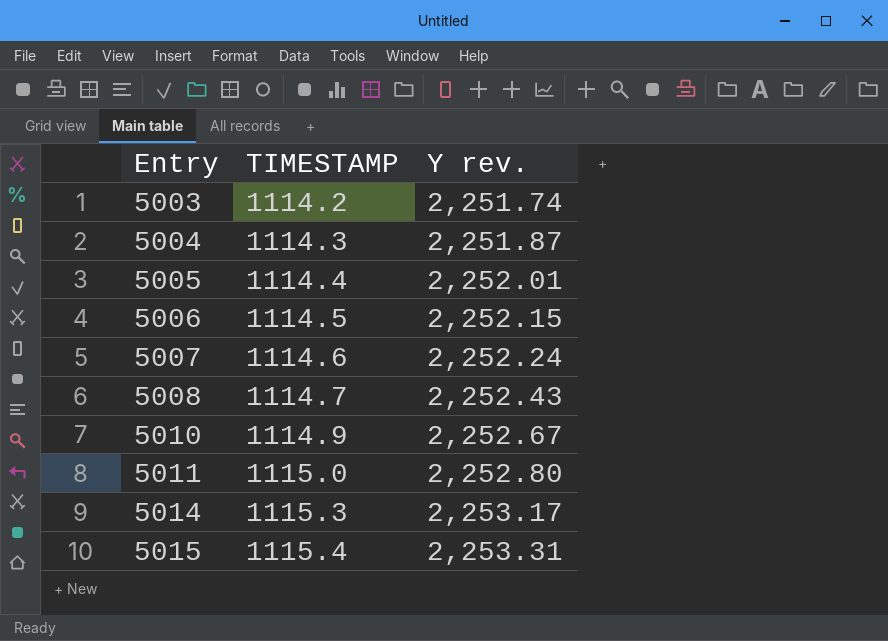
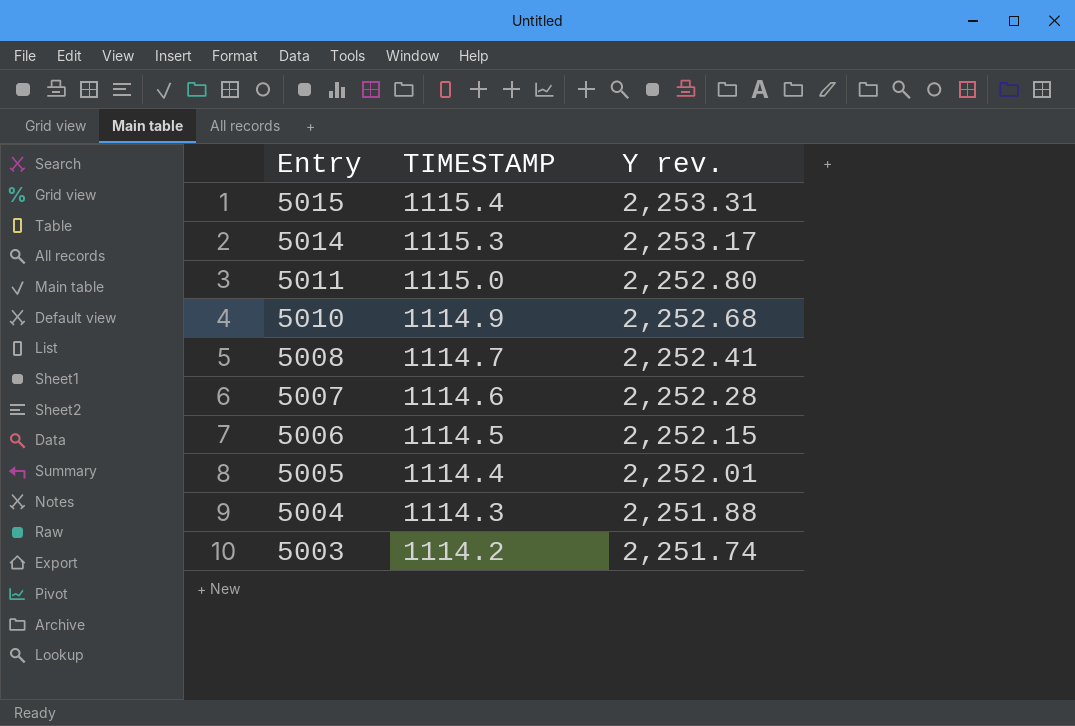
row order: Entry ascending -> Entry descending
5010 | Y rev.: 2,252.67 -> 2,252.68
5008 | Y rev.: 2,252.43 -> 2,252.41
5007 | Y rev.: 2,252.24 -> 2,252.28
5004 | Y rev.: 2,251.87 -> 2,251.88

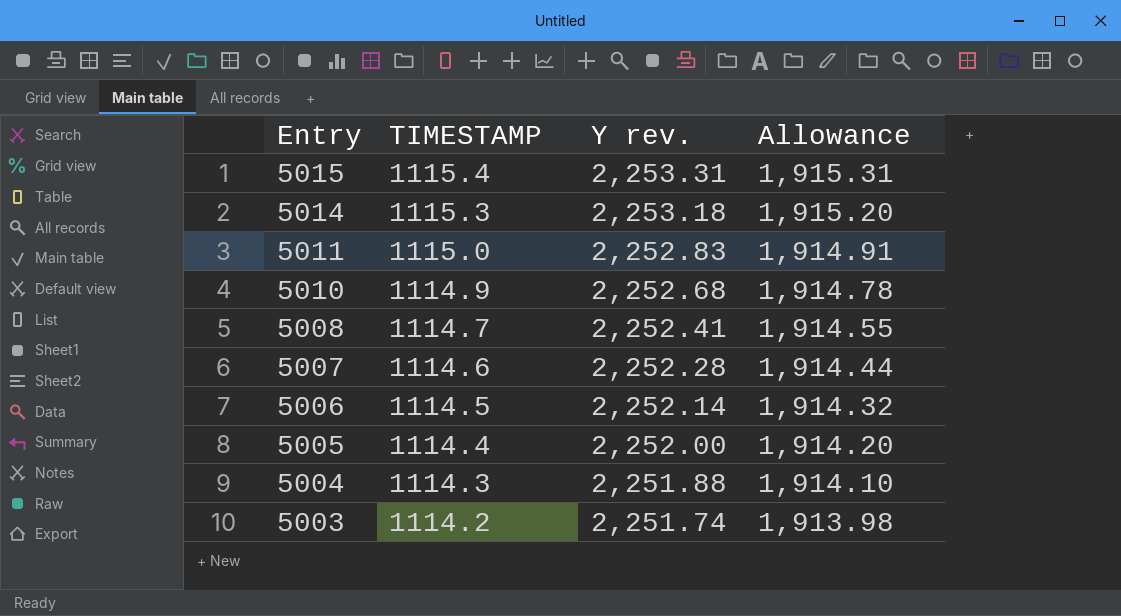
column Allowance | formula: none -> [Y rev.] * 0.85
5014 | Y rev.: 2,253.17 -> 2,253.18
5011 | Y rev.: 2,252.80 -> 2,252.83
5006 | Y rev.: 2,252.15 -> 2,252.14
5005 | Y rev.: 2,252.01 -> 2,252.00

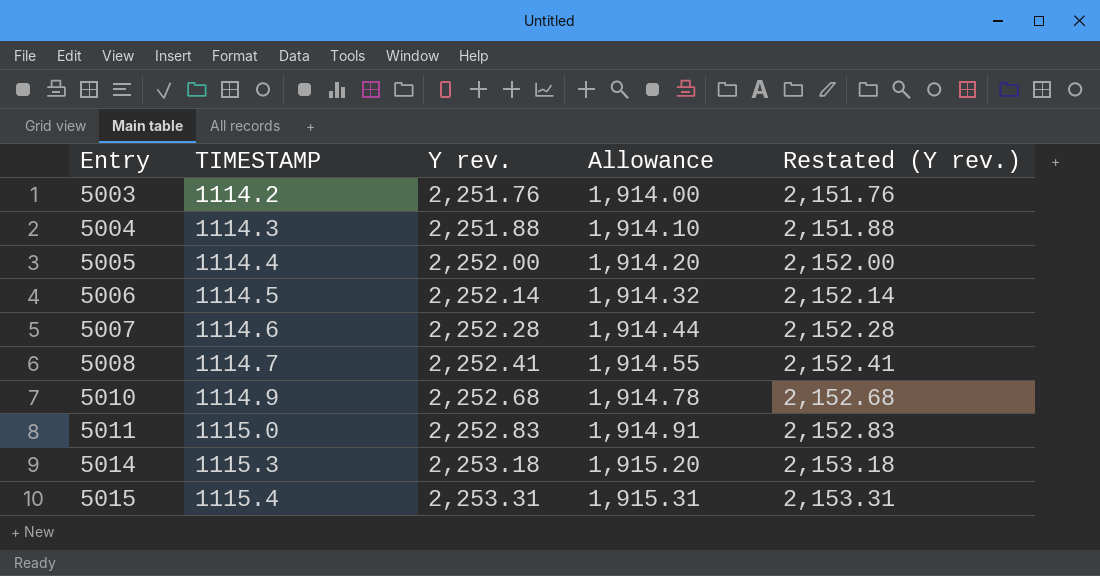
row order: Entry descending -> Entry ascending
column Restated (Y rev.) | formula: none -> [Y rev.] - 100
5003 | Y rev.: 2,251.74 -> 2,251.76
5003 | Allowance: 1,913.98 -> 1,914.00

